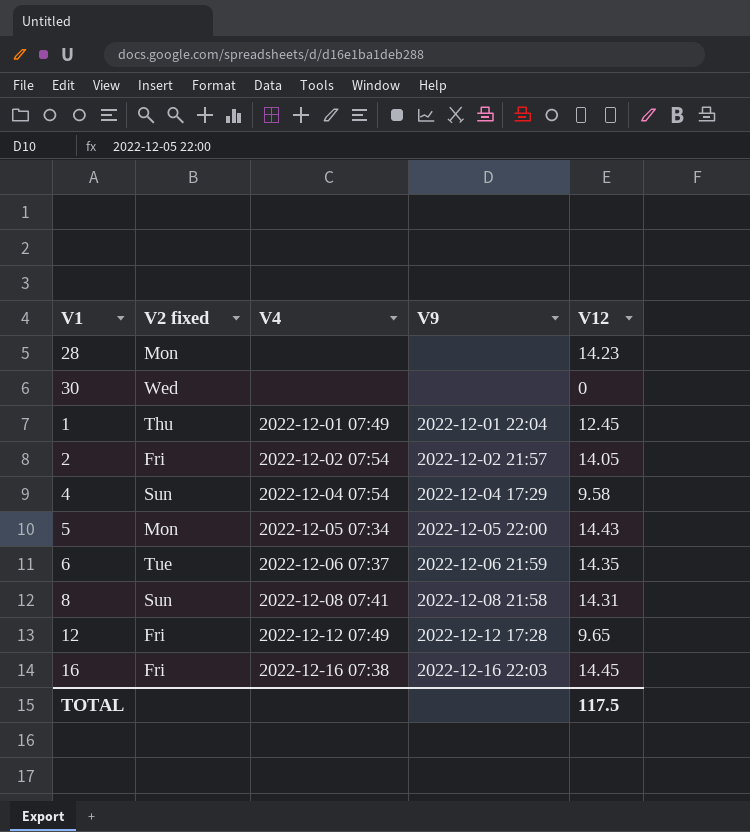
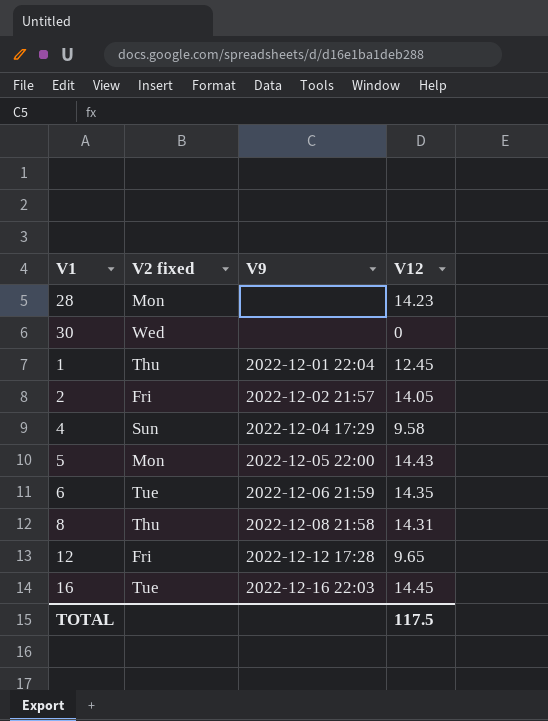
column V4 | position: 3 -> none
8 | V2 fixed: Sun -> Thu
16 | V2 fixed: Fri -> Tue

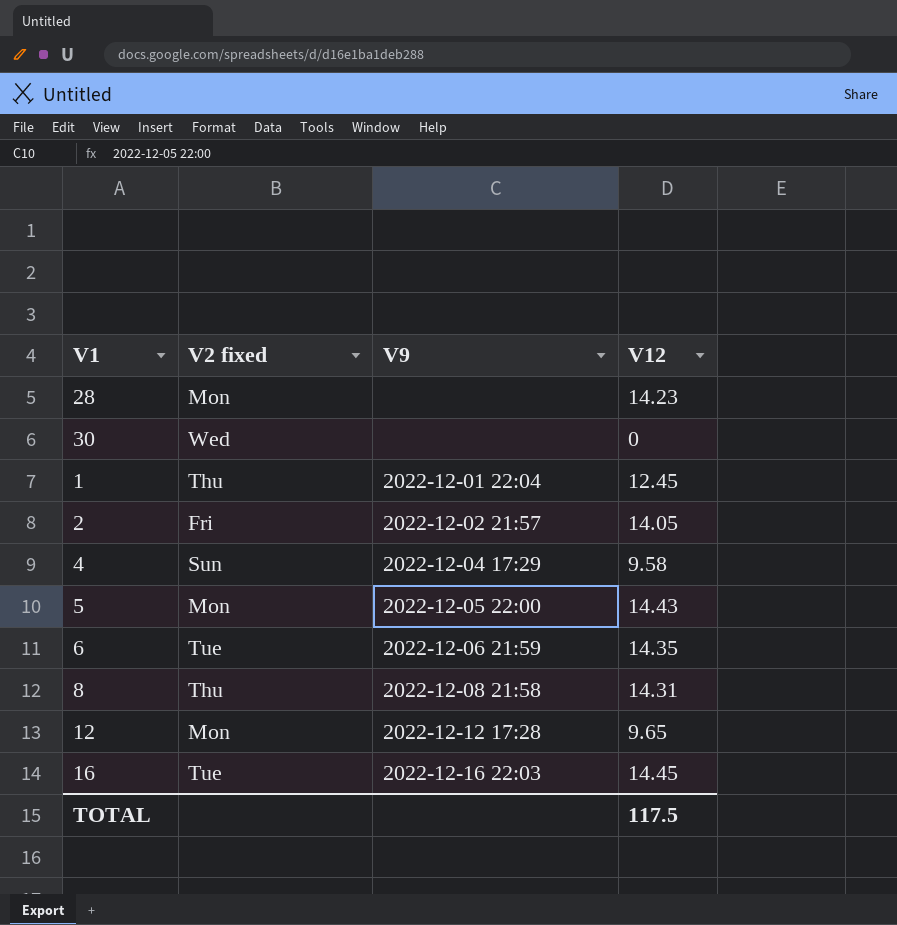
12 | V2 fixed: Fri -> Mon

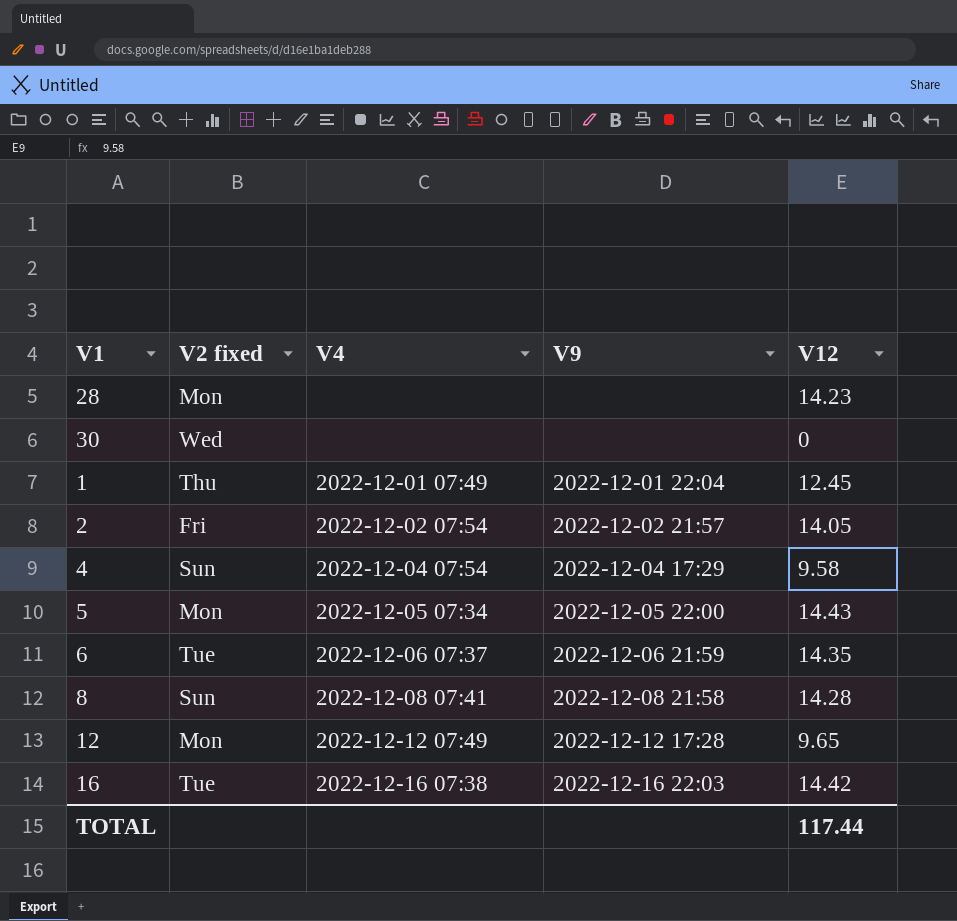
column V4 | position: none -> 3
8 | V2 fixed: Thu -> Sun
8 | V12: 14.31 -> 14.28
16 | V12: 14.45 -> 14.42
TOTAL | V12: 117.5 -> 117.44

